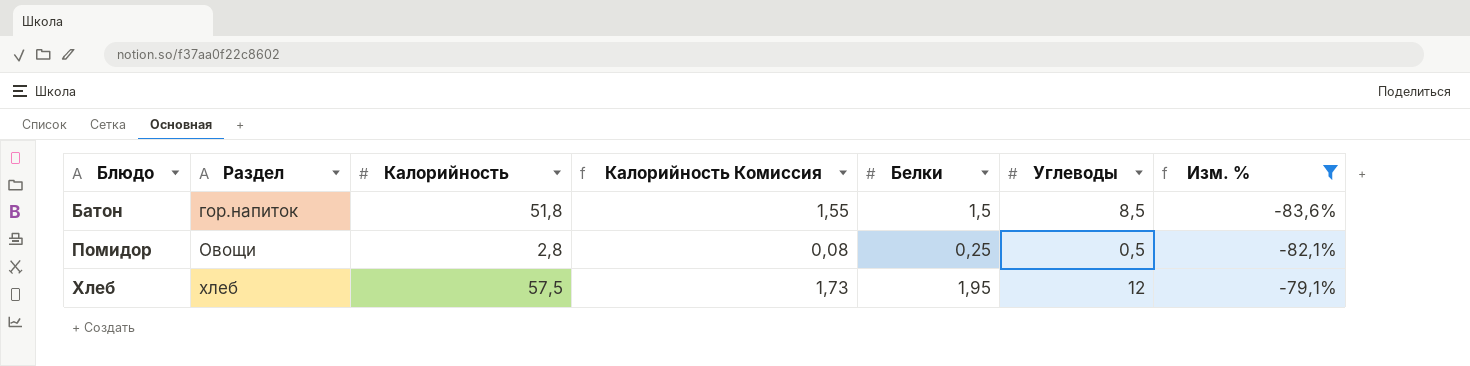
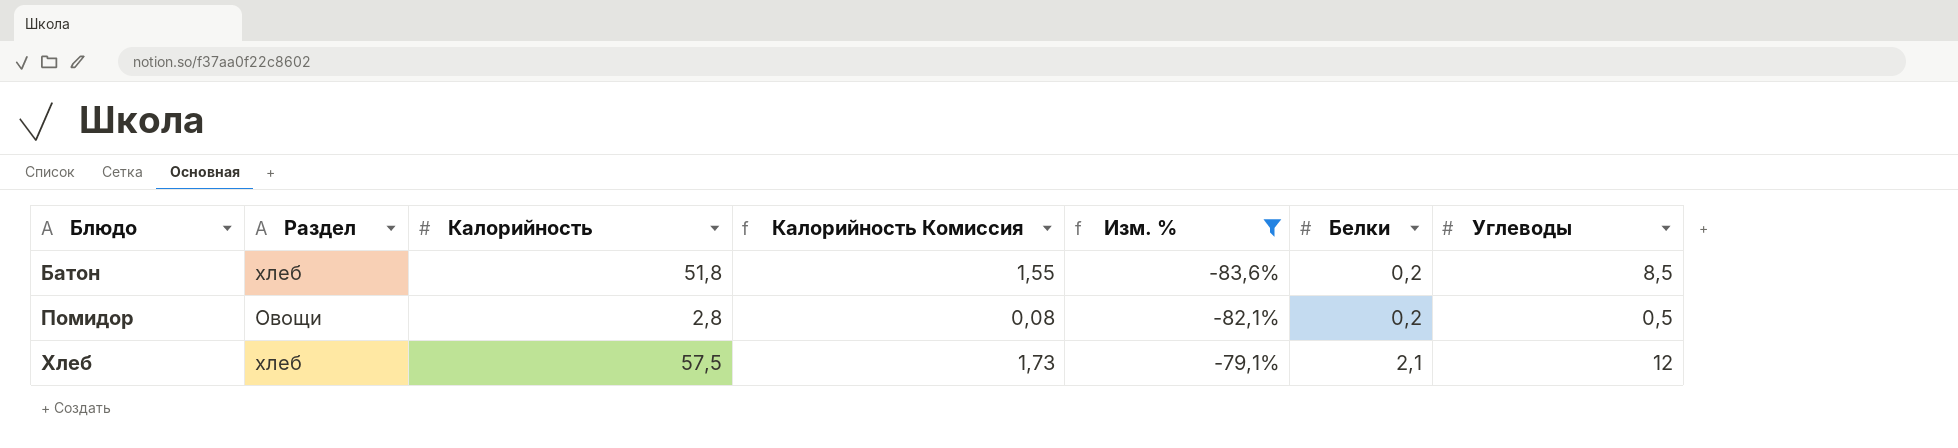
column Изм. % | position: 7 -> 5
Батон | Раздел: гор.напиток -> хлеб
Батон | Белки: 1,5 -> 0,2
Помидор | Белки: 0,25 -> 0,2
Хлеб | Белки: 1,95 -> 2,1

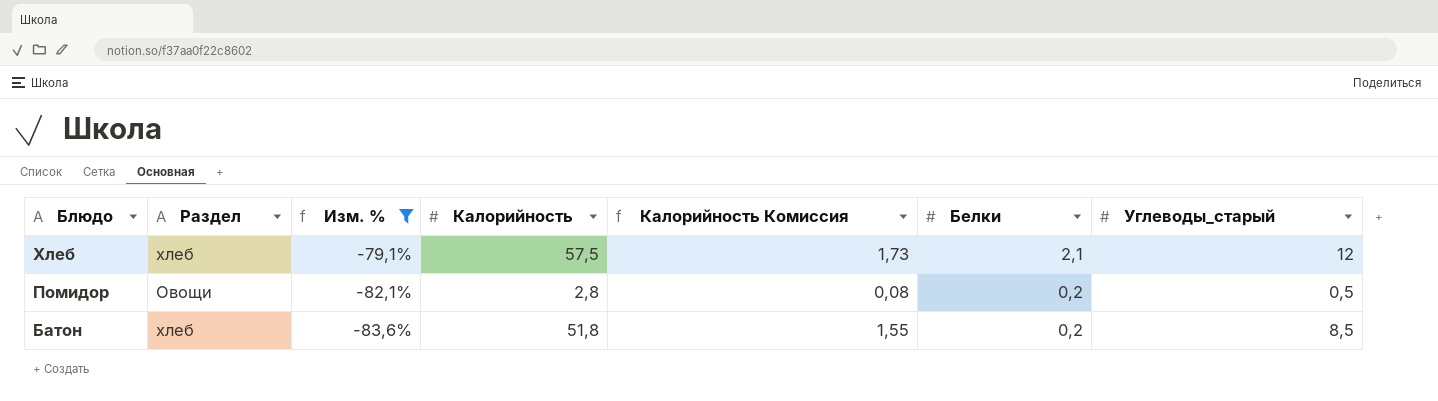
row order: Блюдо ascending -> Блюдо descending
column Изм. % | position: 5 -> 3
column name: Углеводы -> Углеводы_старый

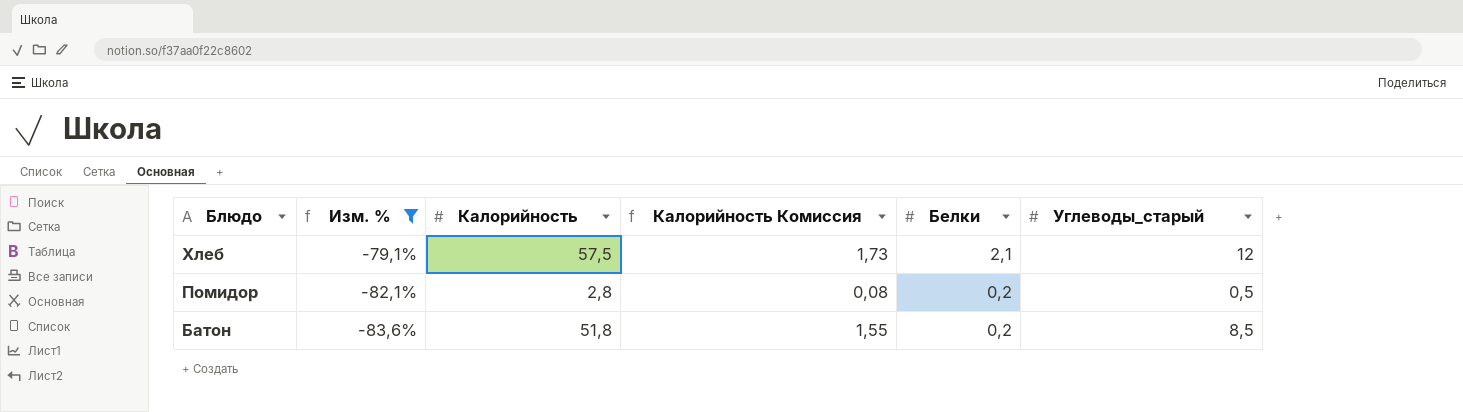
column Раздел | position: 2 -> none

